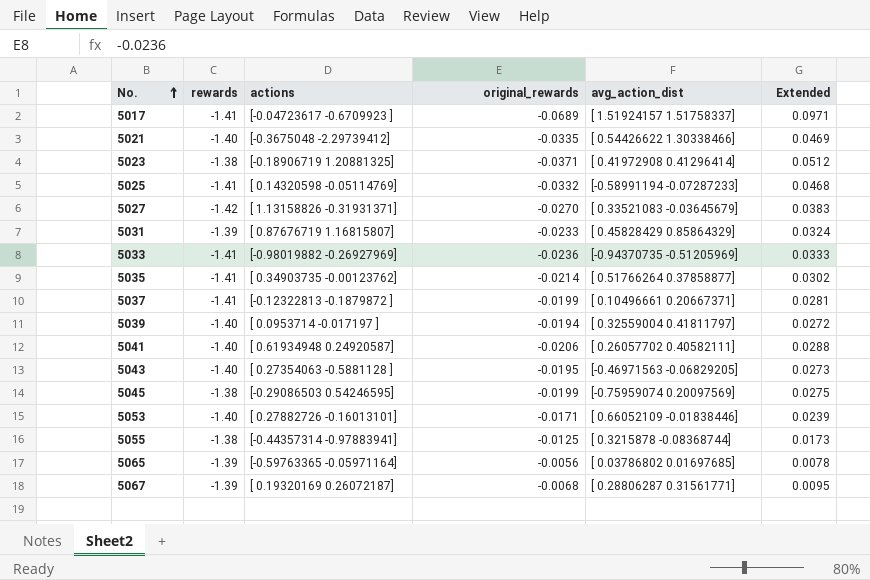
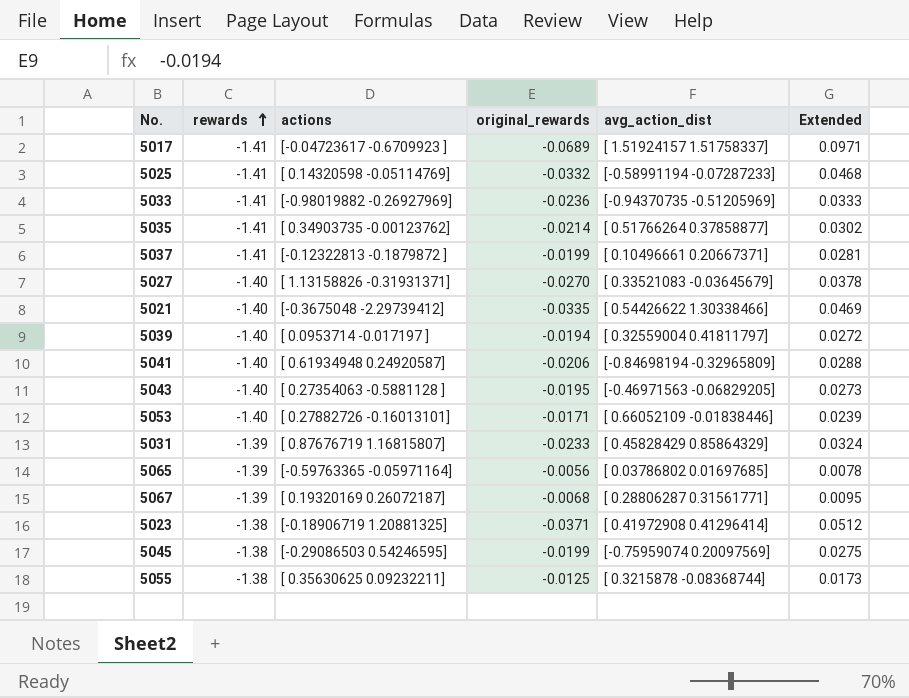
row order: No. ascending -> rewards ascending
5027 | rewards: -1.42 -> -1.40
5027 | Extended: 0.0383 -> 0.0378
5041 | avg_action_dist: [ 0.26057702 0.40582111] -> [-0.84698194 -0.32965809]
5055 | actions: [-0.44357314 -0.97883941] -> [ 0.35630625 0.09232211]

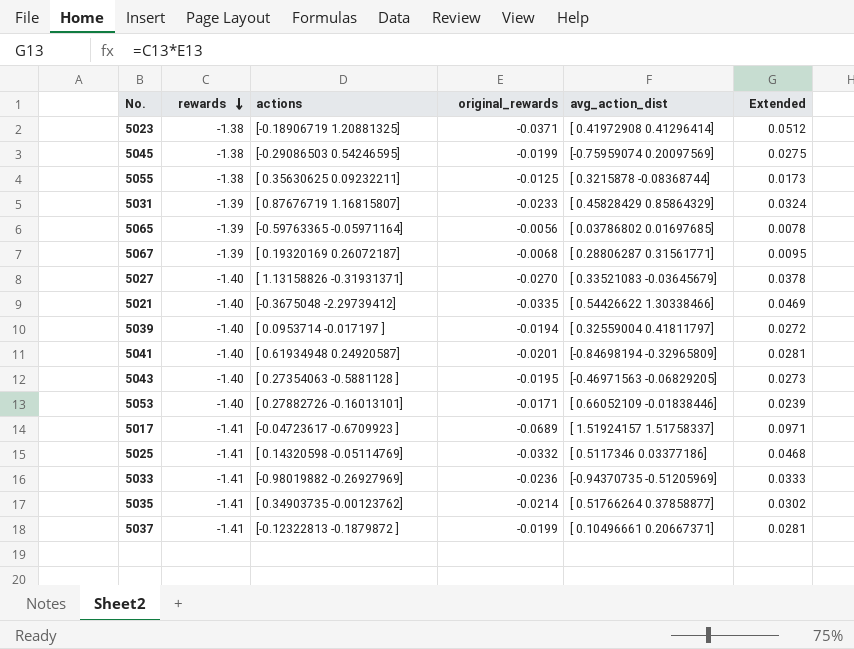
row order: rewards ascending -> rewards descending
5041 | original_rewards: -0.0206 -> -0.0201
5041 | Extended: 0.0288 -> 0.0281
5025 | avg_action_dist: [-0.58991194 -0.07287233] -> [ 0.5117346 0.03377186]

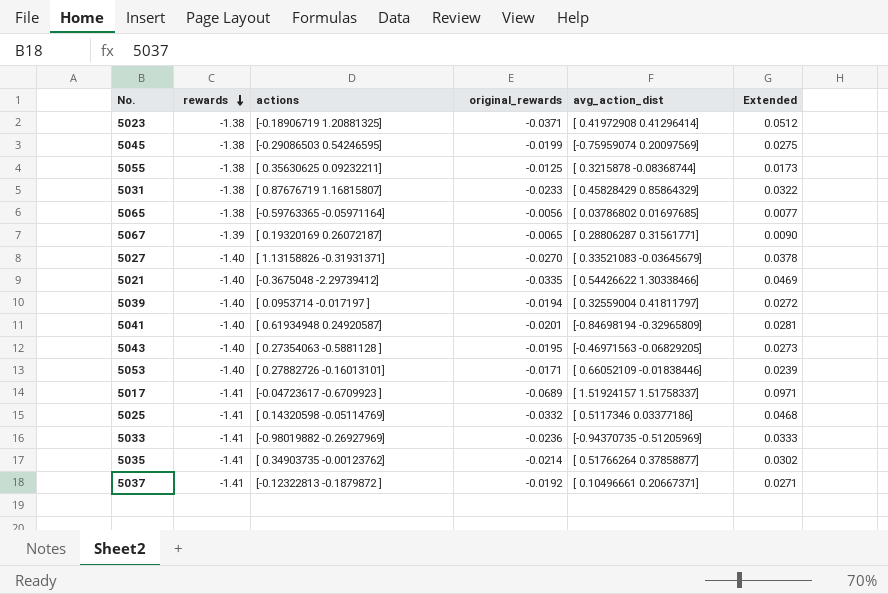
5031 | rewards: -1.39 -> -1.38
5031 | Extended: 0.0324 -> 0.0322
5065 | rewards: -1.39 -> -1.38
5065 | Extended: 0.0078 -> 0.0077
5067 | original_rewards: -0.0068 -> -0.0065
5067 | Extended: 0.0095 -> 0.0090
5037 | original_rewards: -0.0199 -> -0.0192
5037 | Extended: 0.0281 -> 0.0271

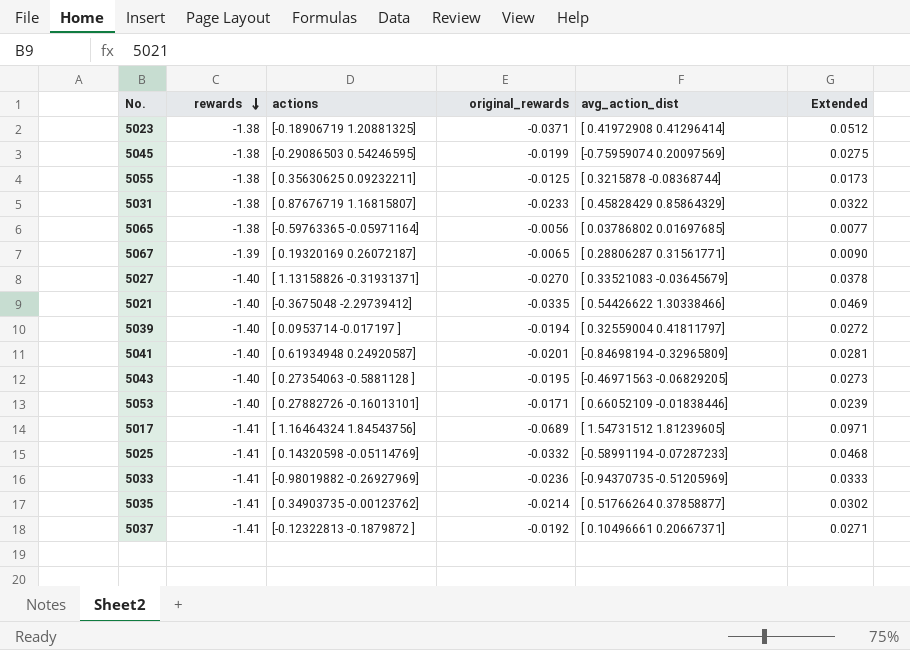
5017 | actions: [-0.04723617 -0.6709923 ] -> [ 1.16464324 1.84543756]
5017 | avg_action_dist: [ 1.51924157 1.51758337] -> [ 1.54731512 1.81239605]
5025 | avg_action_dist: [ 0.5117346 0.03377186] -> [-0.58991194 -0.07287233]

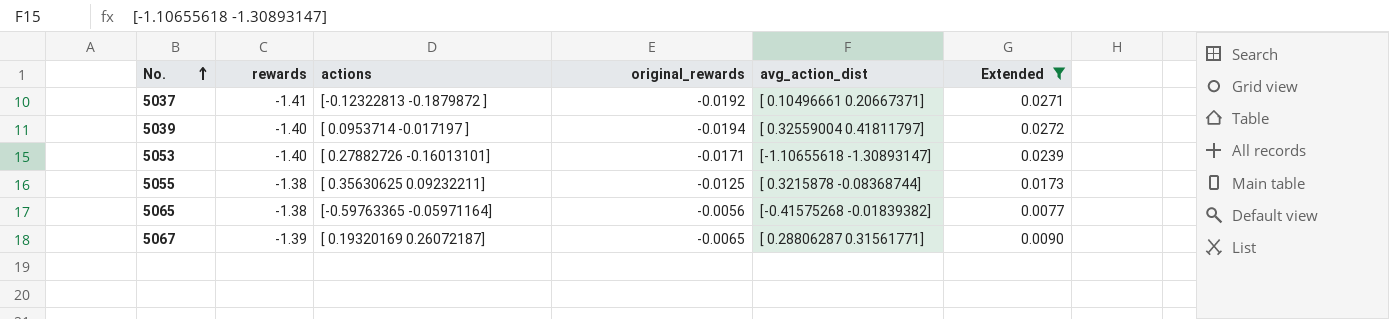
filter: none -> Extended <= 0.0272
row order: rewards descending -> No. ascending
5053 | avg_action_dist: [ 0.66052109 -0.01838446] -> [-1.10655618 -1.30893147]
5065 | avg_action_dist: [ 0.03786802 0.01697685] -> [-0.41575268 -0.01839382]

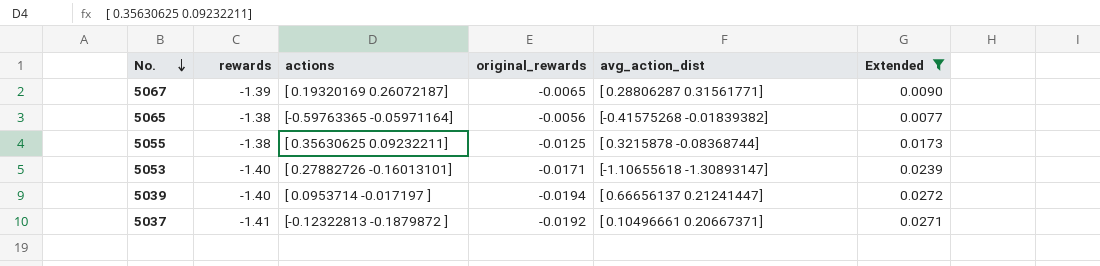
row order: No. ascending -> No. descending
5039 | avg_action_dist: [ 0.32559004 0.41811797] -> [ 0.66656137 0.21241447]

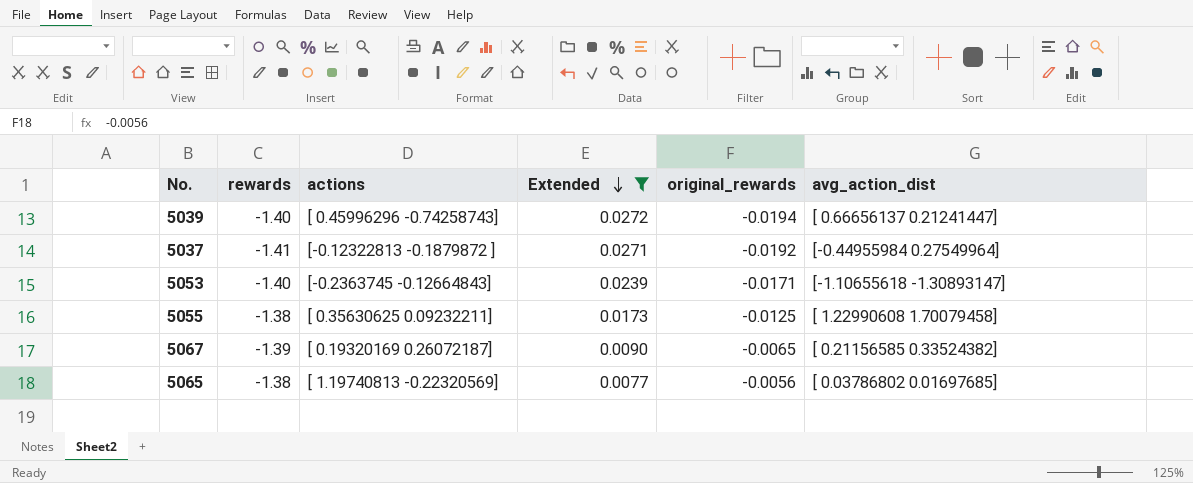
row order: No. descending -> Extended descending
column Extended | position: 6 -> 4
5039 | actions: [ 0.0953714 -0.017197 ] -> [ 0.45996296 -0.74258743]
5037 | avg_action_dist: [ 0.10496661 0.20667371] -> [-0.44955984 0.27549964]
5053 | actions: [ 0.27882726 -0.16013101] -> [-0.2363745 -0.12664843]
5055 | avg_action_dist: [ 0.3215878 -0.08368744] -> [ 1.22990608 1.70079458]
5067 | avg_action_dist: [ 0.28806287 0.31561771] -> [ 0.21156585 0.33524382]
5065 | actions: [-0.59763365 -0.05971164] -> [ 1.19740813 -0.22320569]
5065 | avg_action_dist: [-0.41575268 -0.01839382] -> [ 0.03786802 0.01697685]

